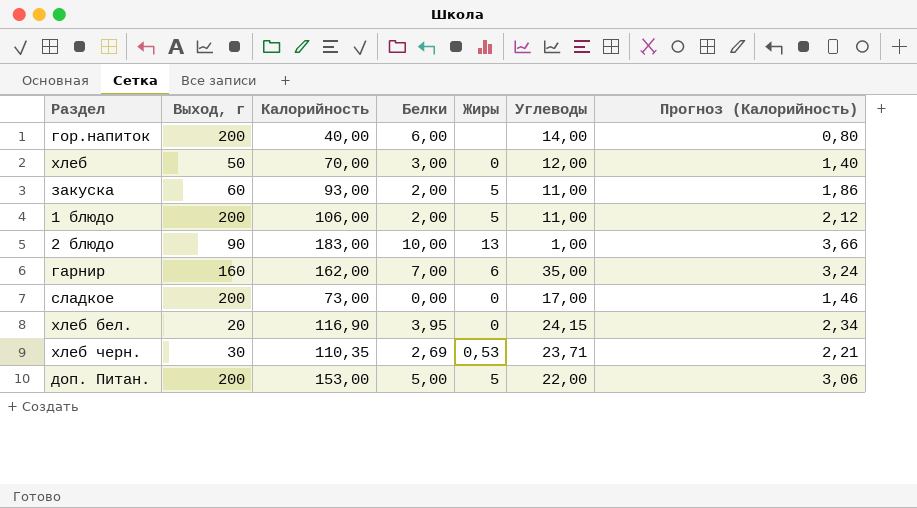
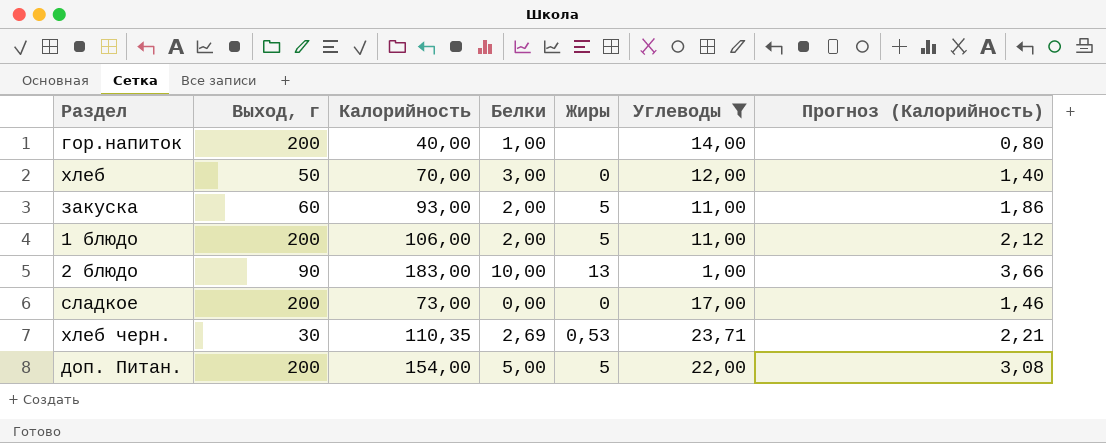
filter: none -> Углеводы <= 23,71
гор.напиток | Белки: 6,00 -> 1,00
доп. Питан. | Калорийность: 153,00 -> 154,00
доп. Питан. | Прогноз (Калорийность): 3,06 -> 3,08

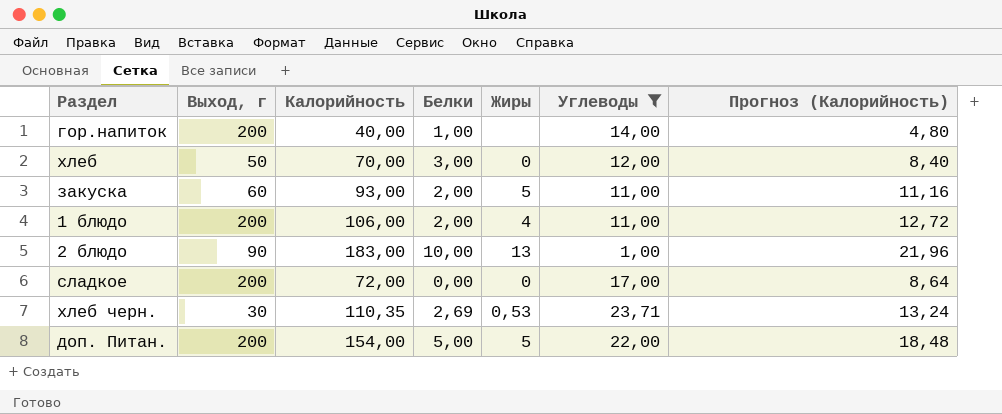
column Прогноз (Калорийность) | formula: [Калорийность] * 0,02 -> [Калорийность] * 0,12
1 блюдо | Жиры: 5 -> 4
сладкое | Калорийность: 73,00 -> 72,00

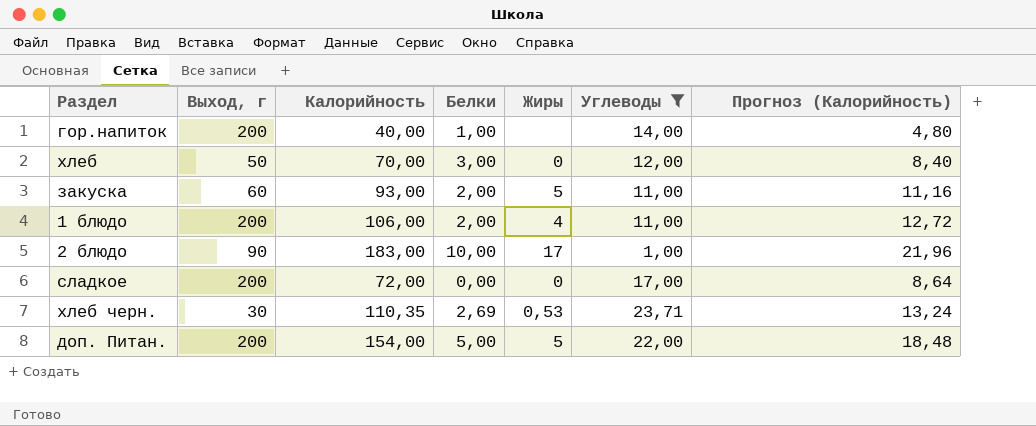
2 блюдо | Жиры: 13 -> 17

